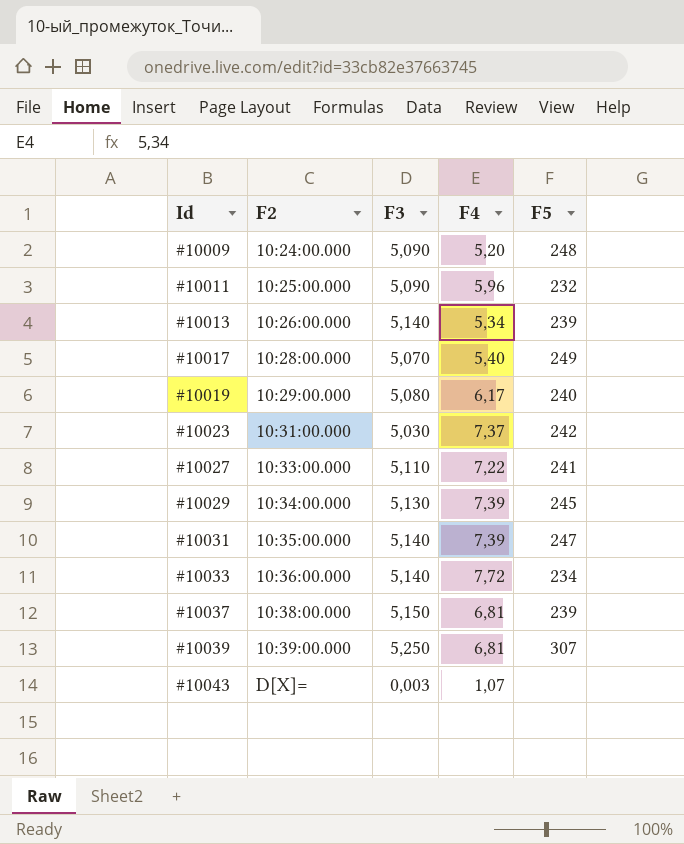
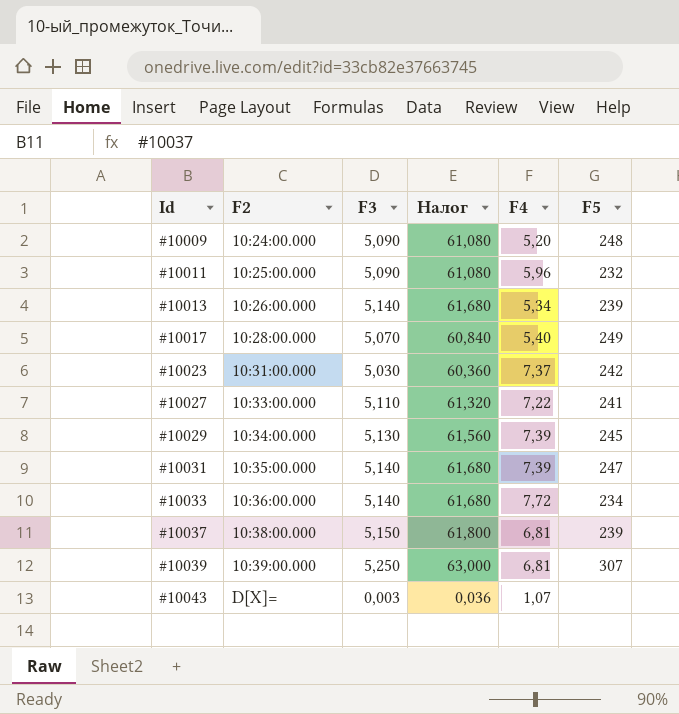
column Налог | formula: none -> [F3] * 12
row #10019: 10:29:00.000 | 5,080 | 6,17 | 240 -> none

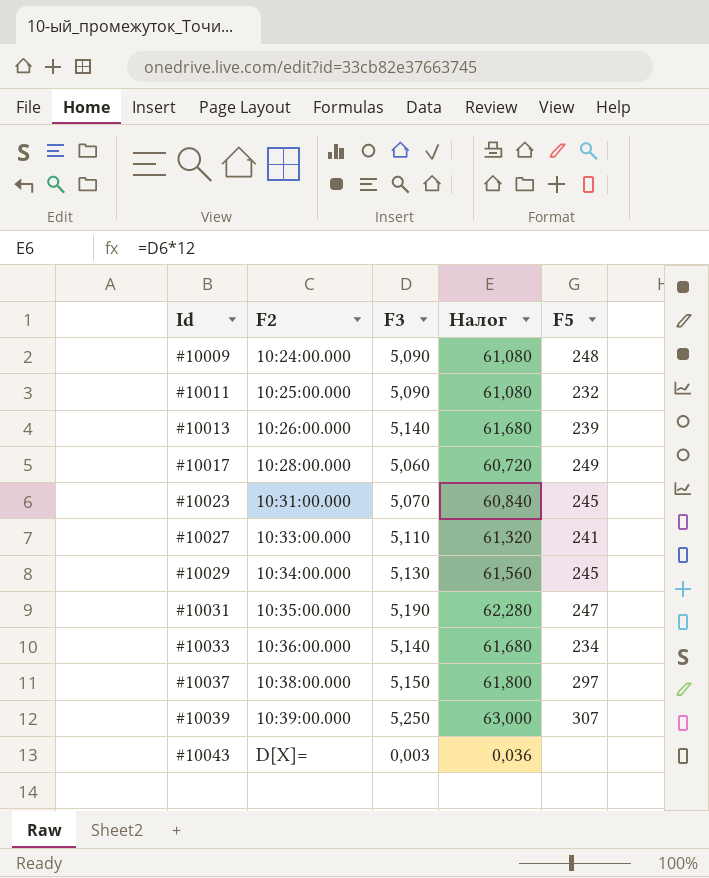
column F4 | position: 5 -> none
#10017 | F3: 5,070 -> 5,060
#10017 | Налог: 60,840 -> 60,720
#10023 | F3: 5,030 -> 5,070
#10023 | Налог: 60,360 -> 60,840
#10023 | F5: 242 -> 245
#10031 | F3: 5,140 -> 5,190
#10031 | Налог: 61,680 -> 62,280
#10037 | F5: 239 -> 297

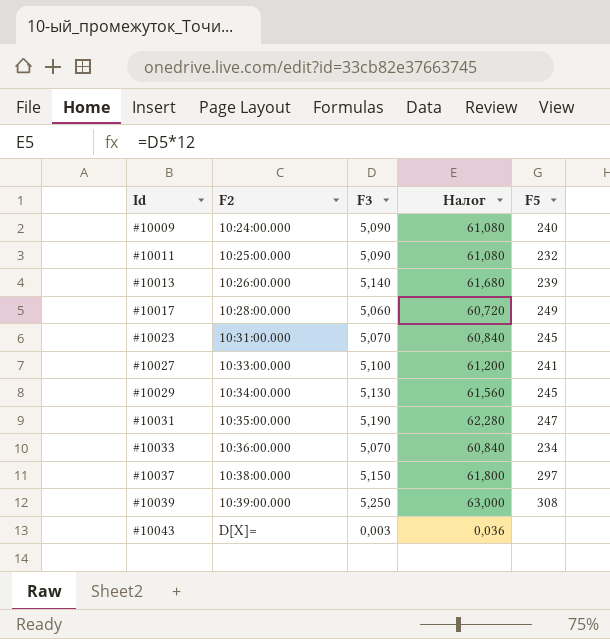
#10009 | F5: 248 -> 240
#10027 | F3: 5,110 -> 5,100
#10027 | Налог: 61,320 -> 61,200
#10033 | F3: 5,140 -> 5,070
#10033 | Налог: 61,680 -> 60,840
#10039 | F5: 307 -> 308

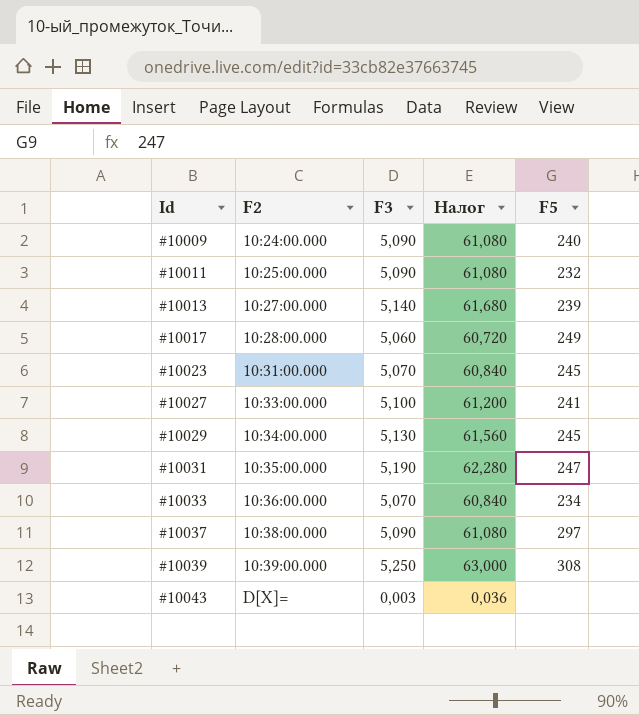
#10013 | F2: 10:26:00.000 -> 10:27:00.000
#10037 | F3: 5,150 -> 5,090
#10037 | Налог: 61,800 -> 61,080

